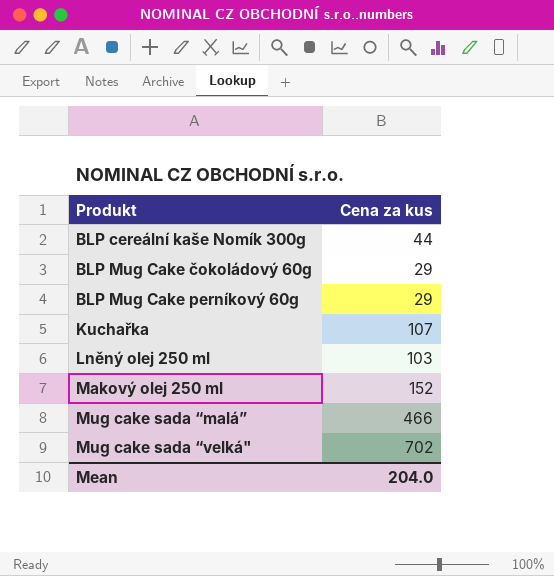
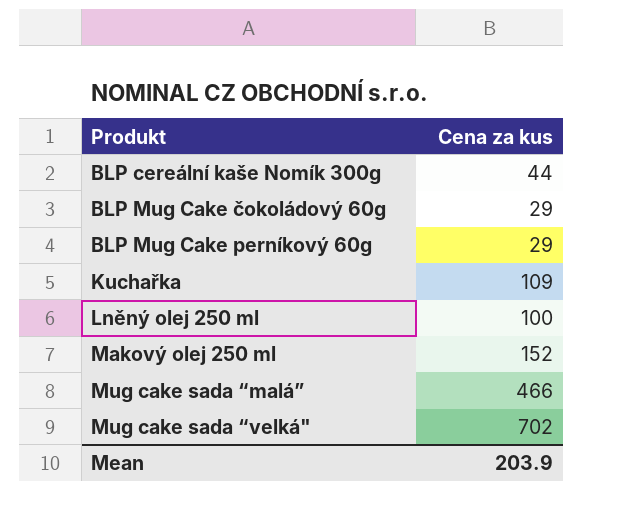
Kuchařka | Cena za kus: 107 -> 109
Lněný olej 250 ml | Cena za kus: 103 -> 100
Mean | Cena za kus: 204.0 -> 203.9

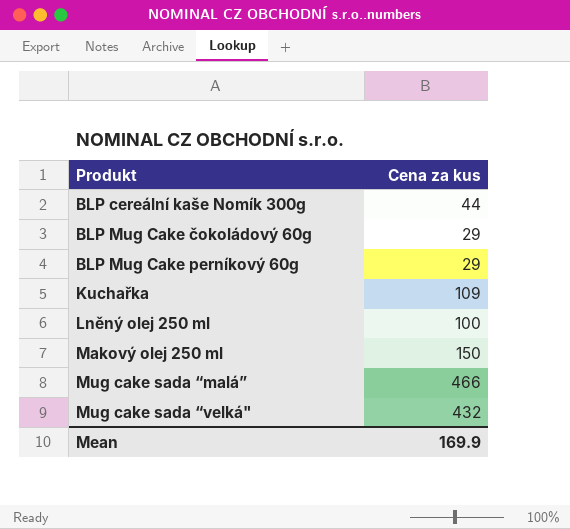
Makový olej 250 ml | Cena za kus: 152 -> 150
Mug cake sada “velká" | Cena za kus: 702 -> 432
Mean | Cena za kus: 203.9 -> 169.9

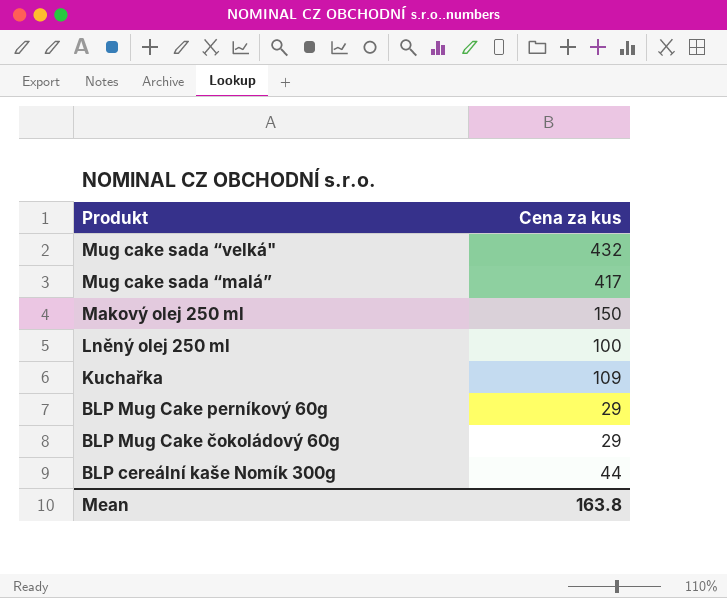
row order: Produkt ascending -> Produkt descending
Mug cake sada “malá” | Cena za kus: 466 -> 417
Mean | Cena za kus: 169.9 -> 163.8

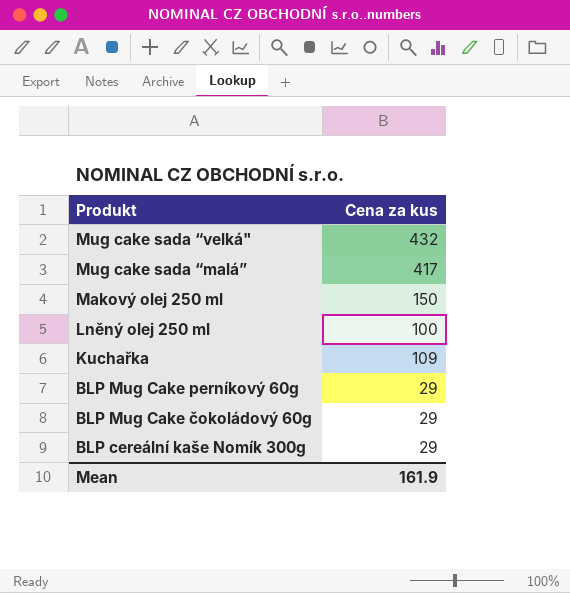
BLP cereální kaše Nomík 300g | Cena za kus: 44 -> 29
Mean | Cena za kus: 163.8 -> 161.9

